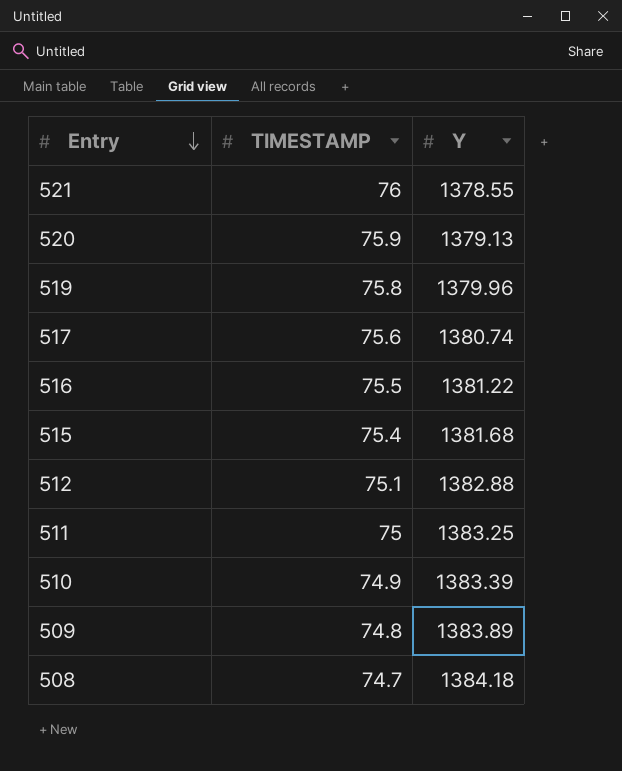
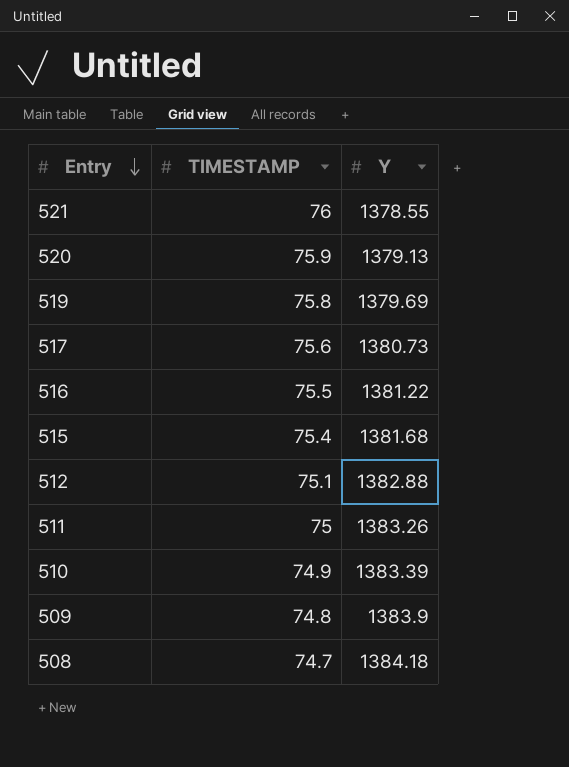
519 | Y: 1379.96 -> 1379.69
517 | Y: 1380.74 -> 1380.73
511 | Y: 1383.25 -> 1383.26
509 | Y: 1383.89 -> 1383.9

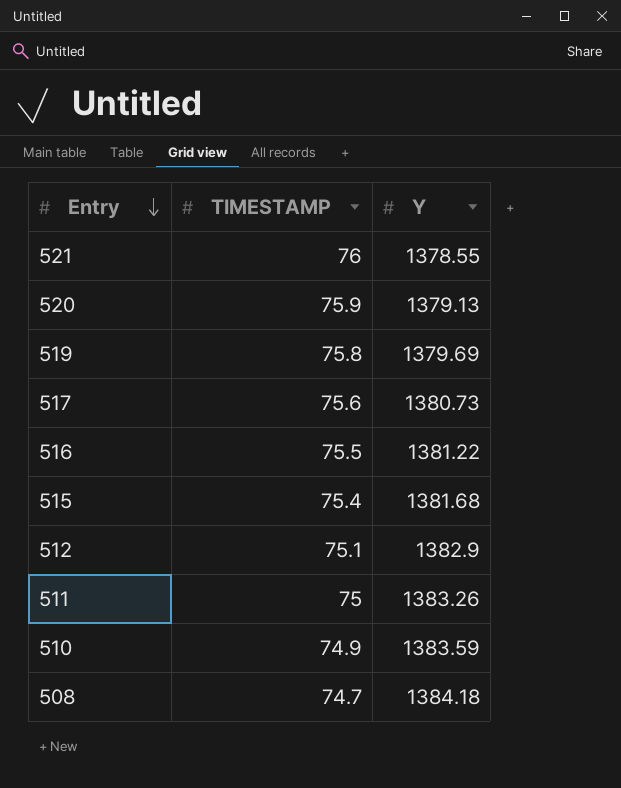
row 509: 74.8 | 1383.9 -> none
512 | Y: 1382.88 -> 1382.9
510 | Y: 1383.39 -> 1383.59

